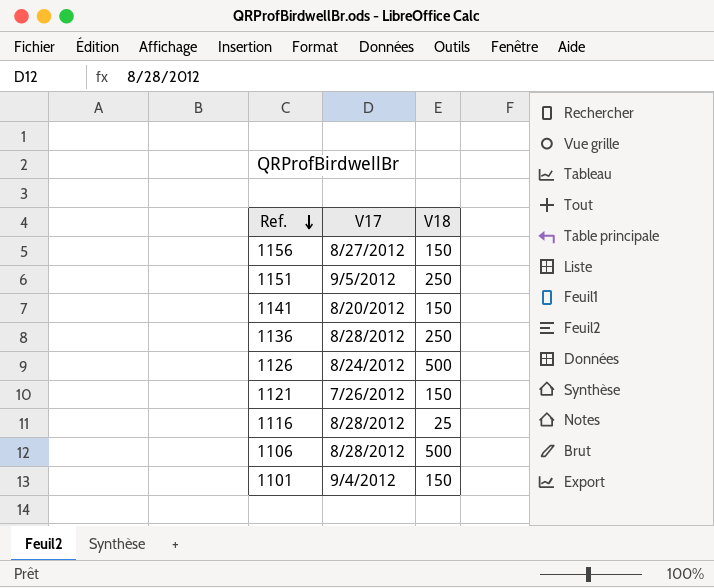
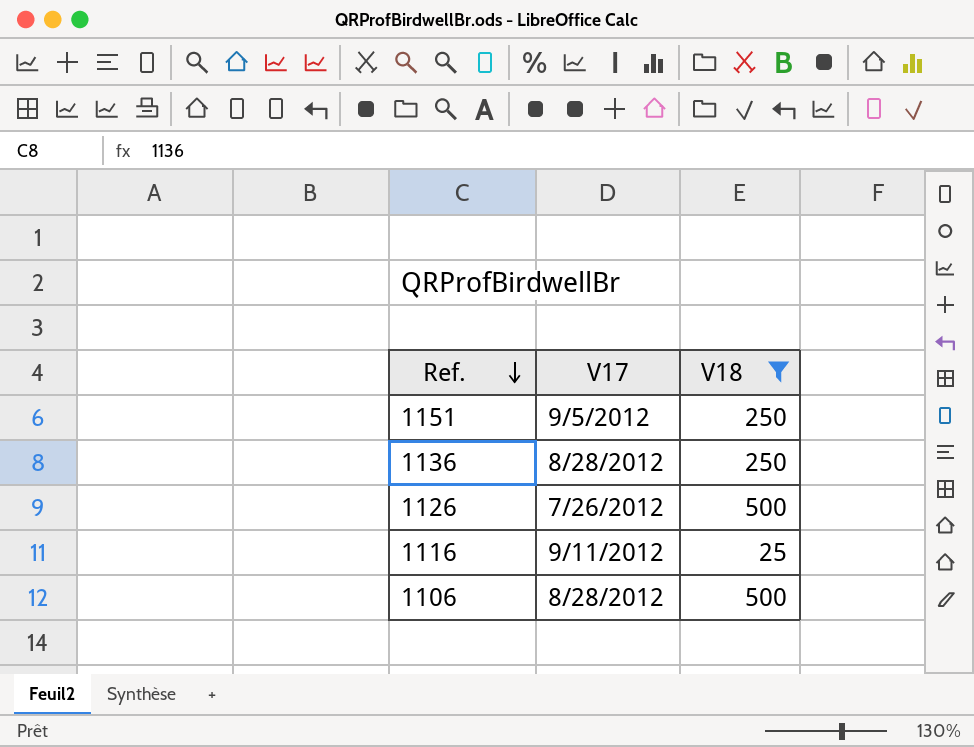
filter: none -> V18 != 150
1126 | V17: 8/24/2012 -> 7/26/2012
1116 | V17: 8/28/2012 -> 9/11/2012

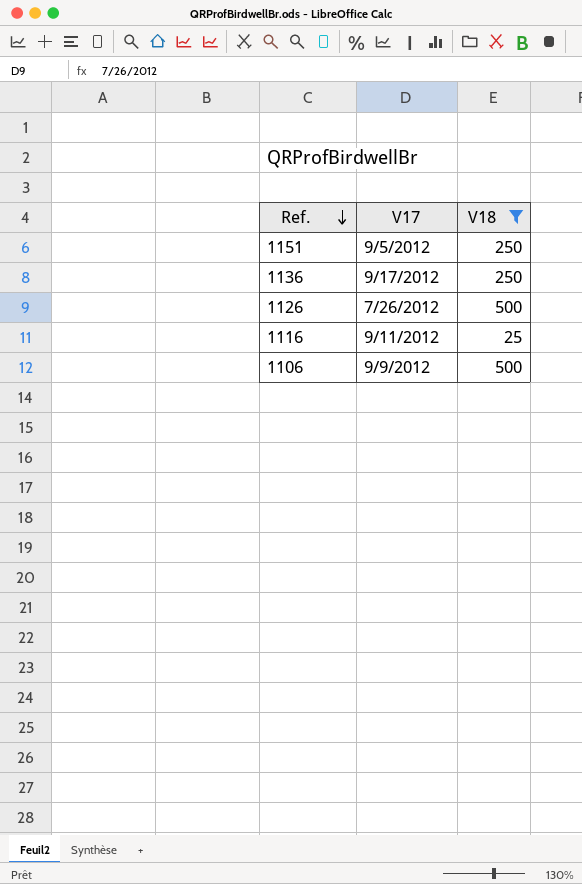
1136 | V17: 8/28/2012 -> 9/17/2012
1106 | V17: 8/28/2012 -> 9/9/2012

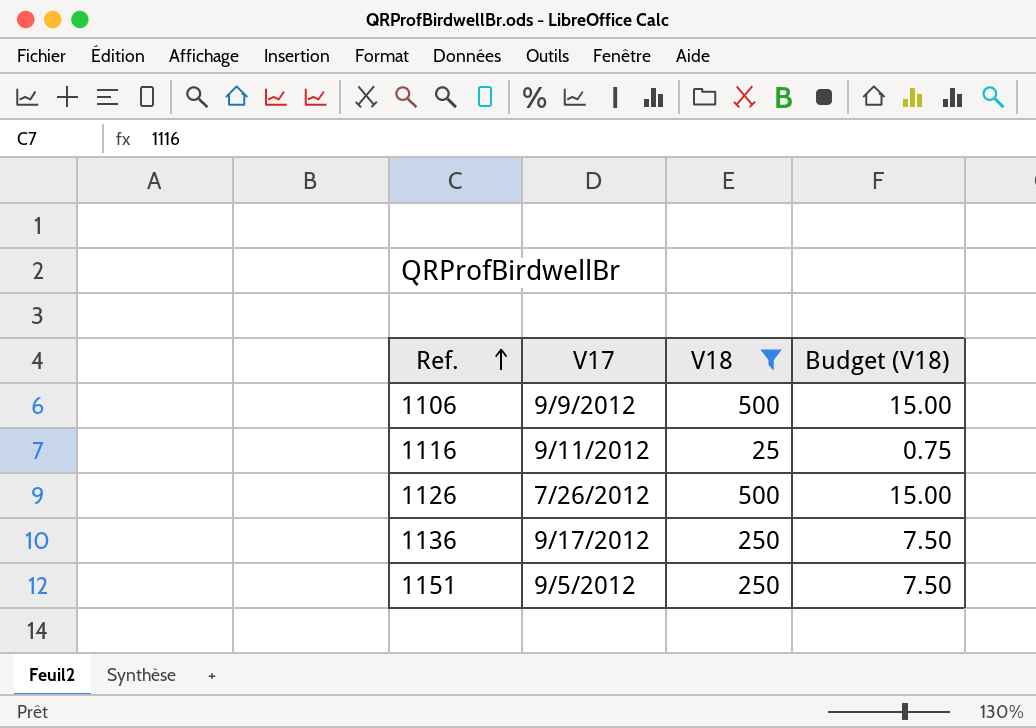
row order: Ref. descending -> Ref. ascending
column Budget (V18) | formula: none -> [V18] * 0.03

